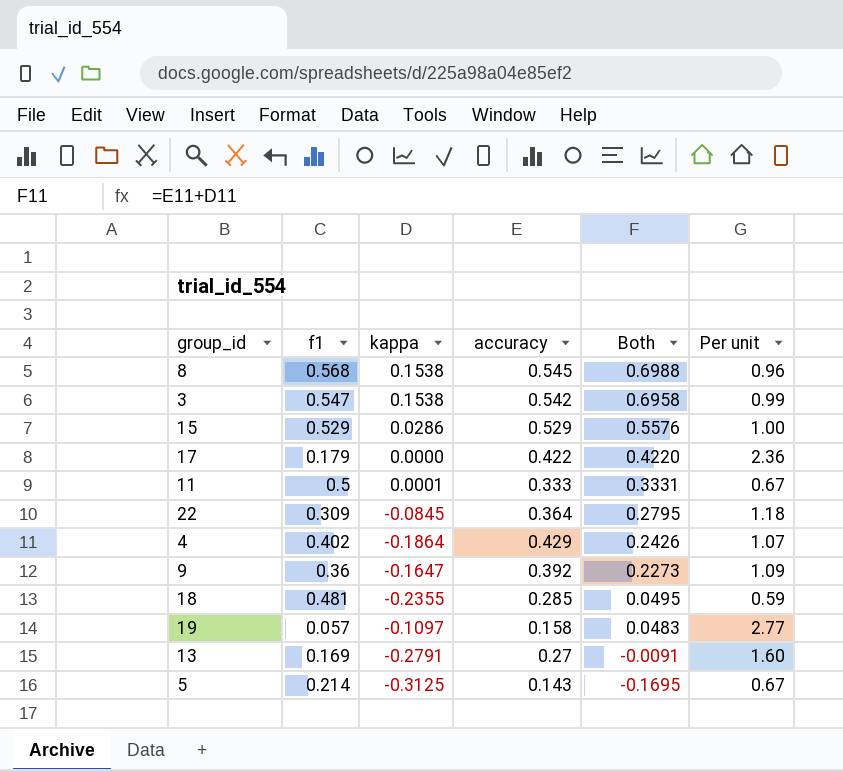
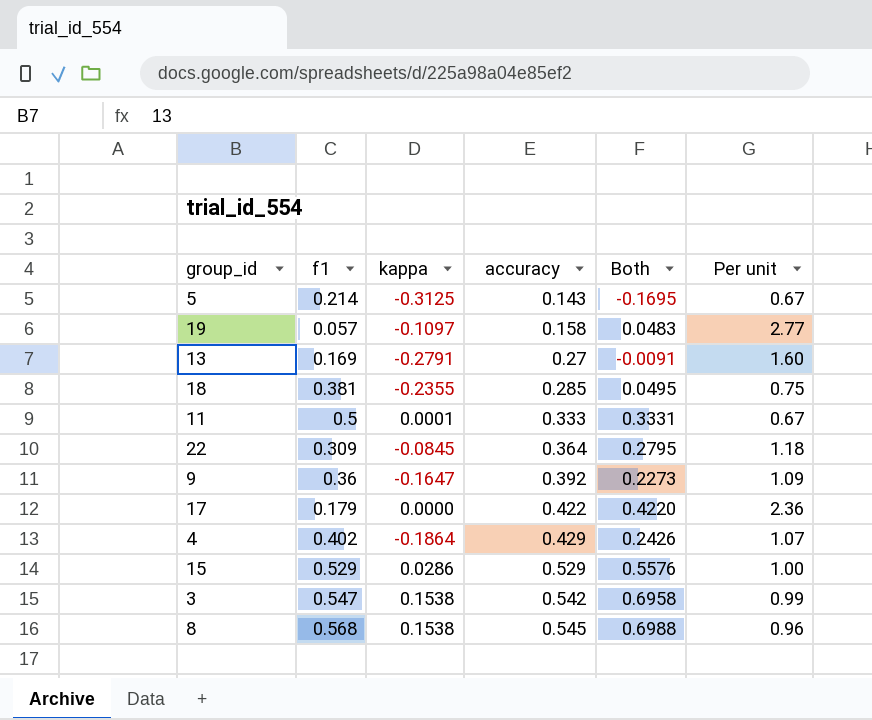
row order: Both descending -> accuracy ascending
18 | f1: 0.481 -> 0.381
18 | Per unit: 0.59 -> 0.75

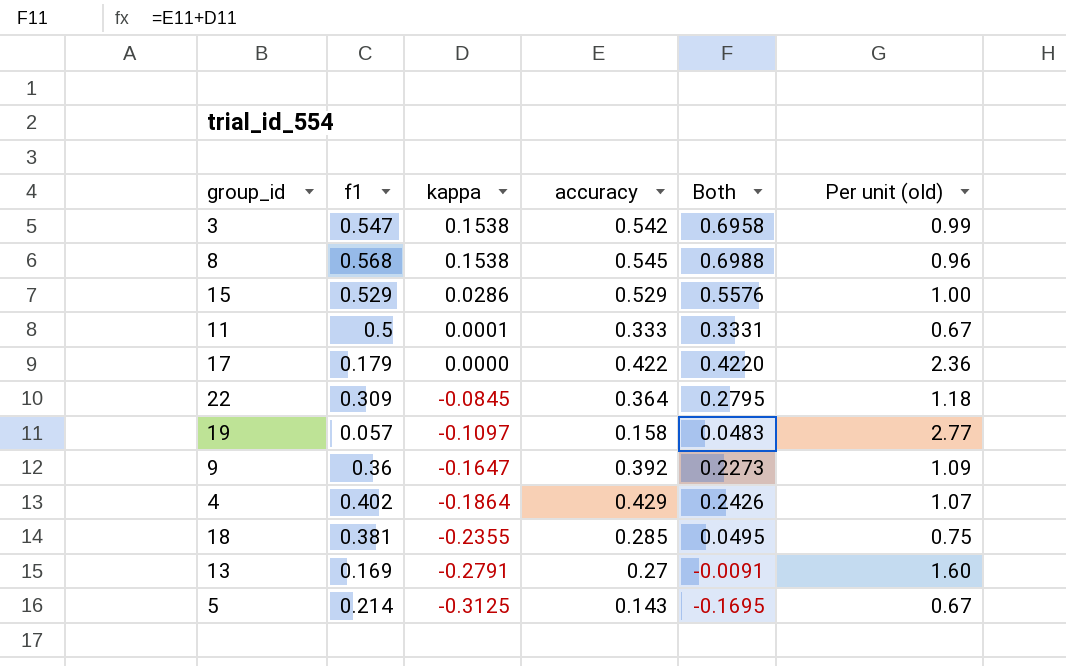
row order: accuracy ascending -> kappa descending
column name: Per unit -> Per unit (old)

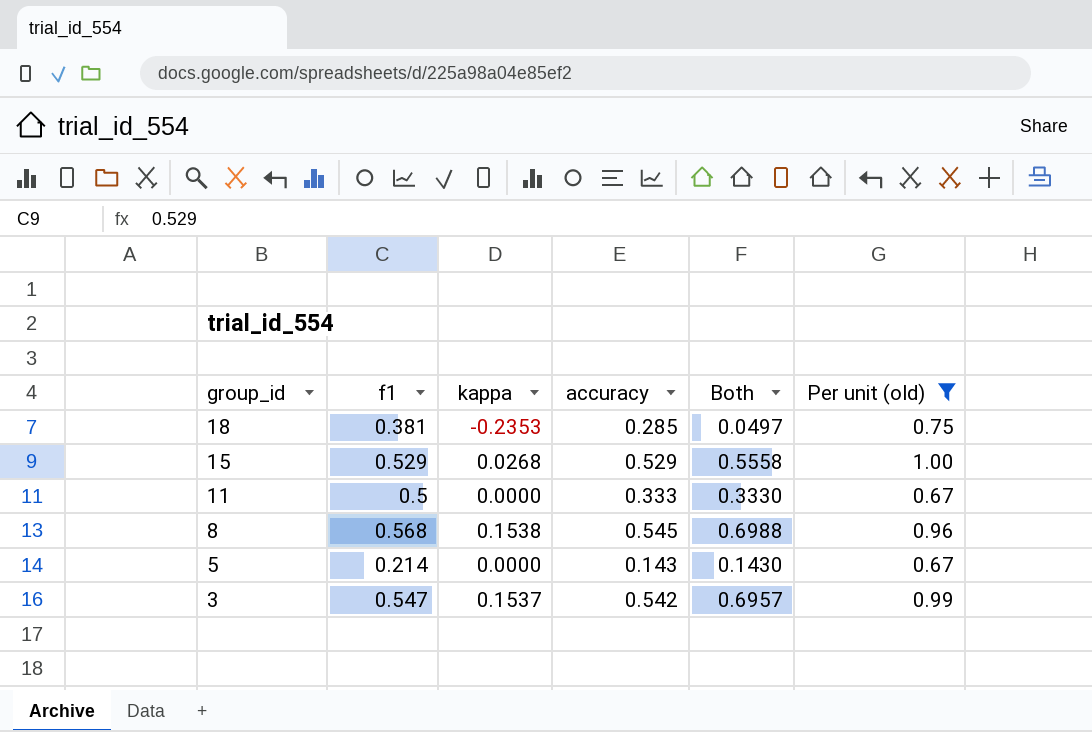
filter: none -> Per unit (old) <= 1.00
row order: kappa descending -> group_id descending
18 | kappa: -0.2355 -> -0.2353
18 | Both: 0.0495 -> 0.0497
15 | kappa: 0.0286 -> 0.0268
15 | Both: 0.5576 -> 0.5558
11 | kappa: 0.0001 -> 0.0000
11 | Both: 0.3331 -> 0.3330
5 | kappa: -0.3125 -> 0.0000
5 | Both: -0.1695 -> 0.1430
3 | kappa: 0.1538 -> 0.1537
3 | Both: 0.6958 -> 0.6957

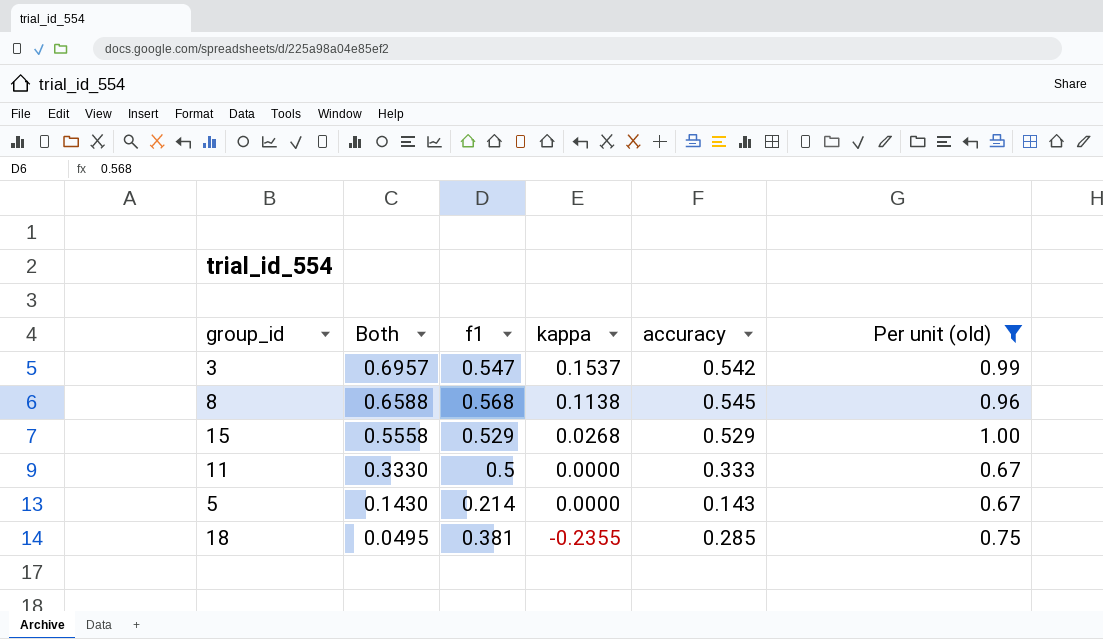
row order: group_id descending -> Both descending
column Both | position: 5 -> 2
8 | Both: 0.6988 -> 0.6588
8 | kappa: 0.1538 -> 0.1138
18 | Both: 0.0497 -> 0.0495
18 | kappa: -0.2353 -> -0.2355

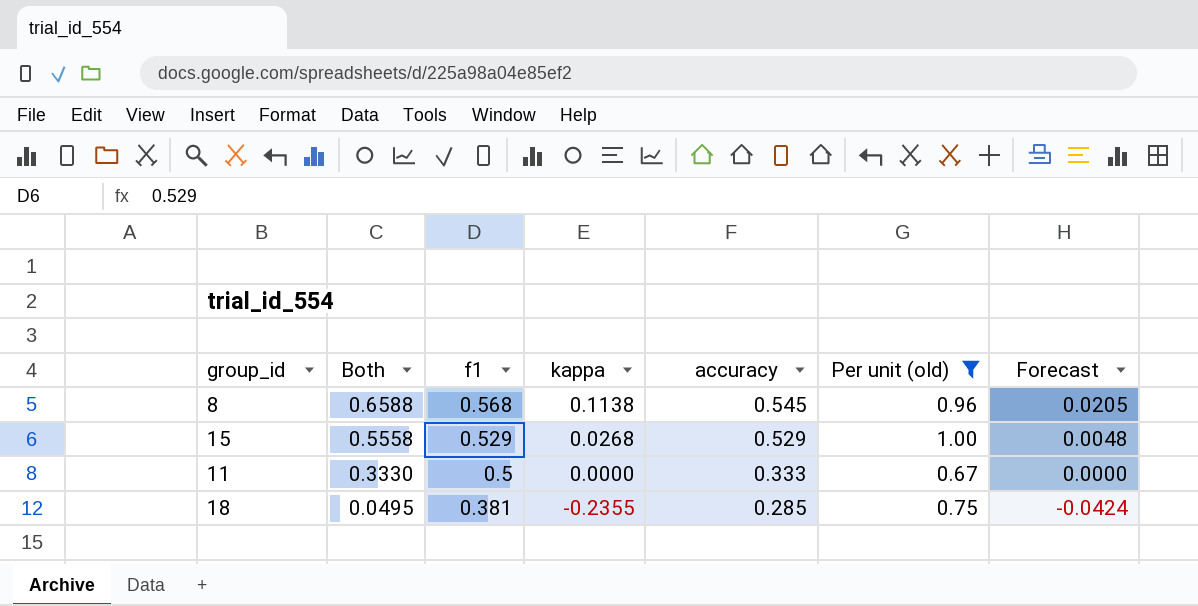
column Forecast | formula: none -> [kappa] * 0.18
row 3: 0.6957 | 0.547 | 0.1537 | 0.542 | 0.99 -> none
row 5: 0.1430 | 0.214 | 0.0000 | 0.143 | 0.67 -> none

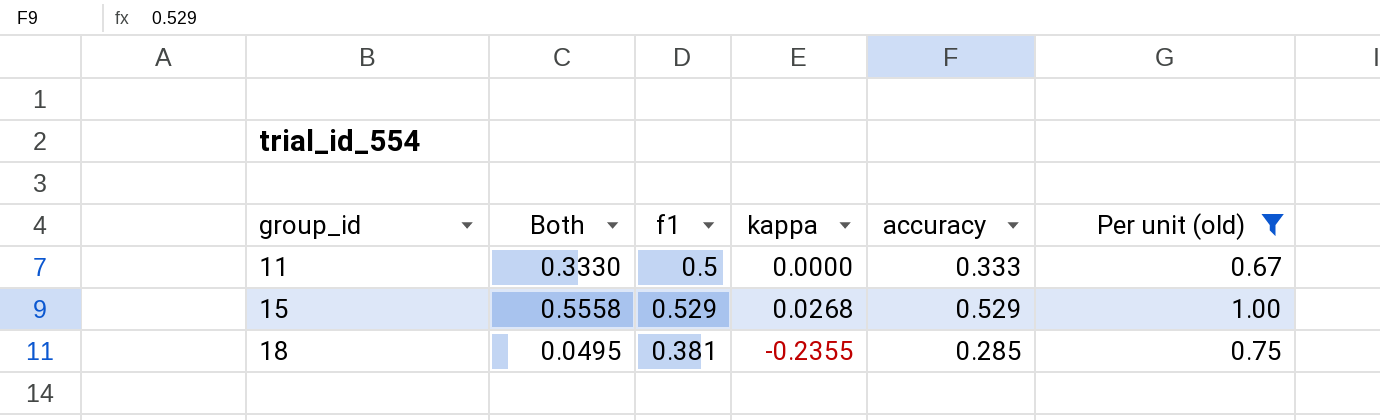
row order: Both descending -> group_id ascending
column Forecast | formula: [kappa] * 0.18 -> none
row 8: 0.6588 | 0.568 | 0.1138 | 0.545 | 0.96 | 0.0205 -> none

